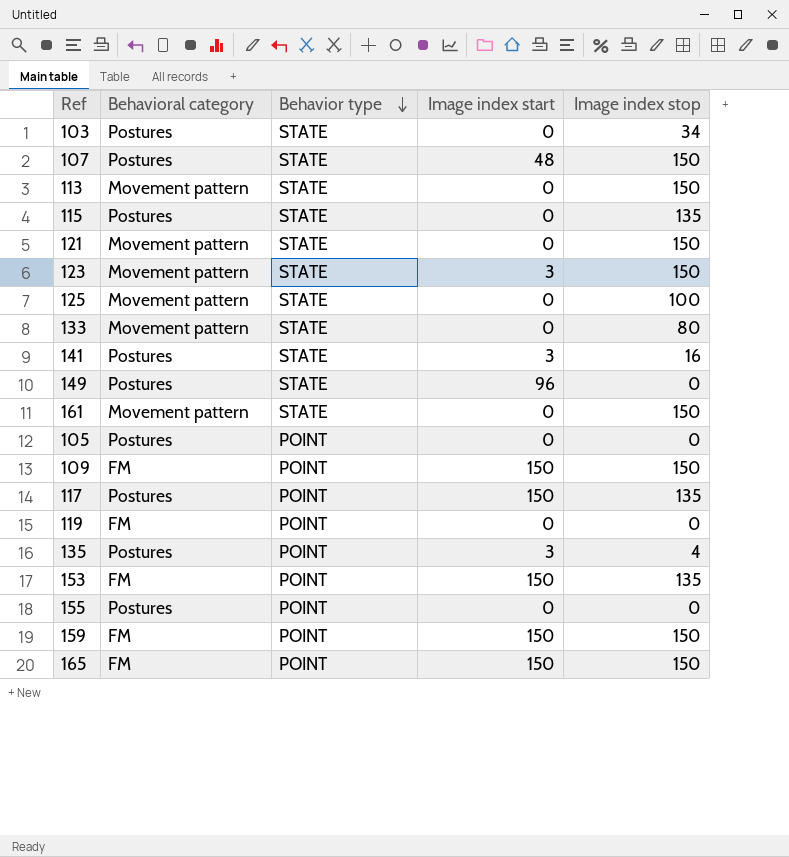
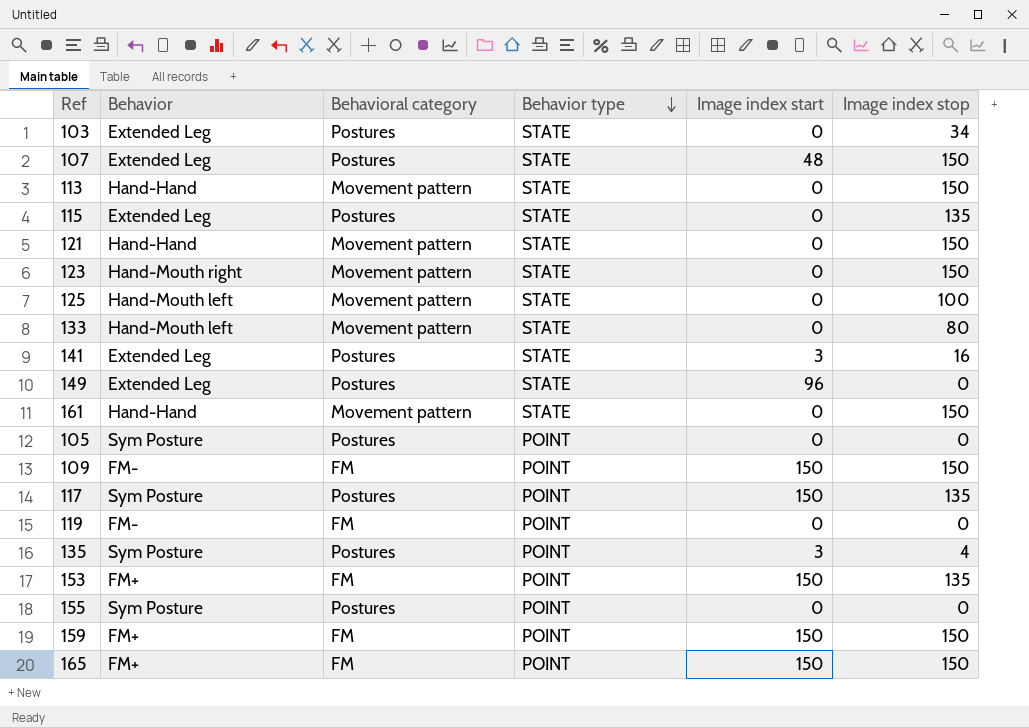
column Behavior | position: none -> 2
123 | Image index start: 3 -> 0

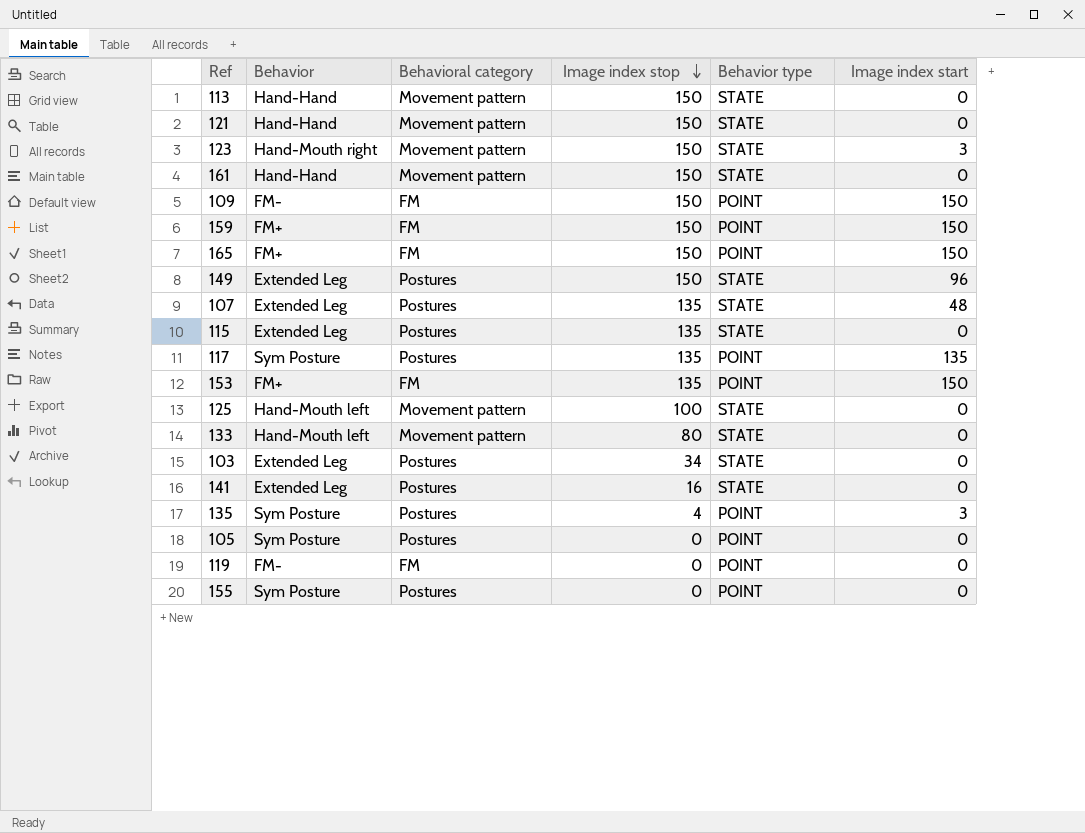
row order: Behavior type descending -> Image index stop descending
column Image index stop | position: 6 -> 4
123 | Image index start: 0 -> 3
149 | Image index stop: 0 -> 150
107 | Image index stop: 150 -> 135
117 | Image index start: 150 -> 135
141 | Image index start: 3 -> 0

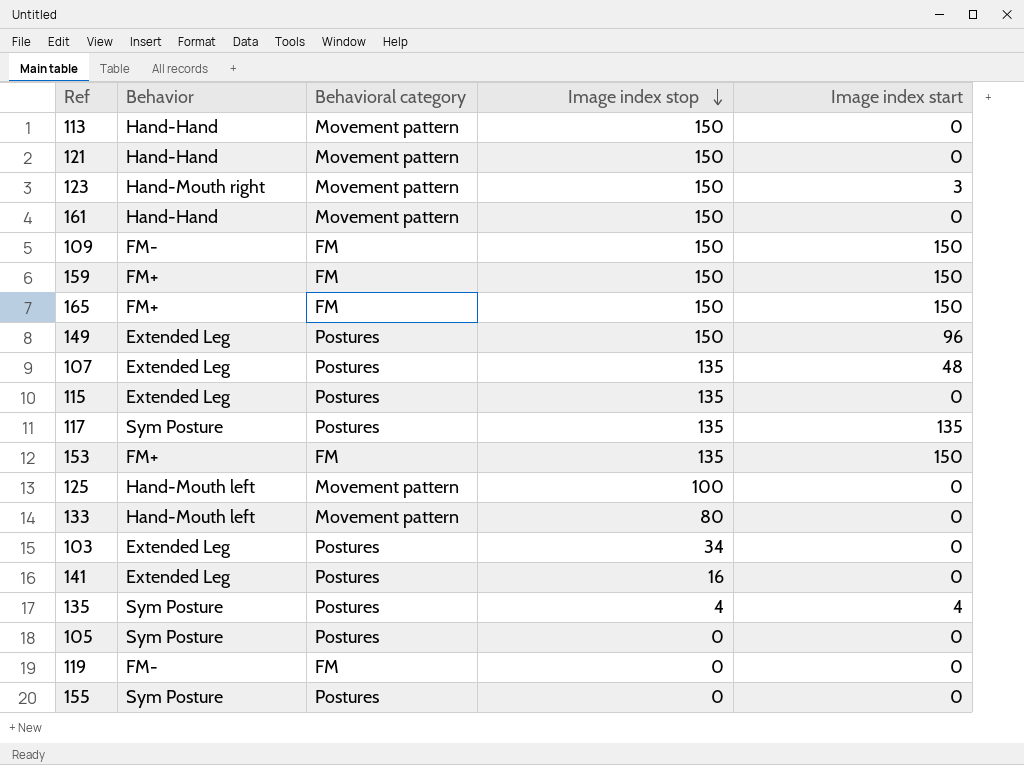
column Behavior type | position: 5 -> none
135 | Image index start: 3 -> 4

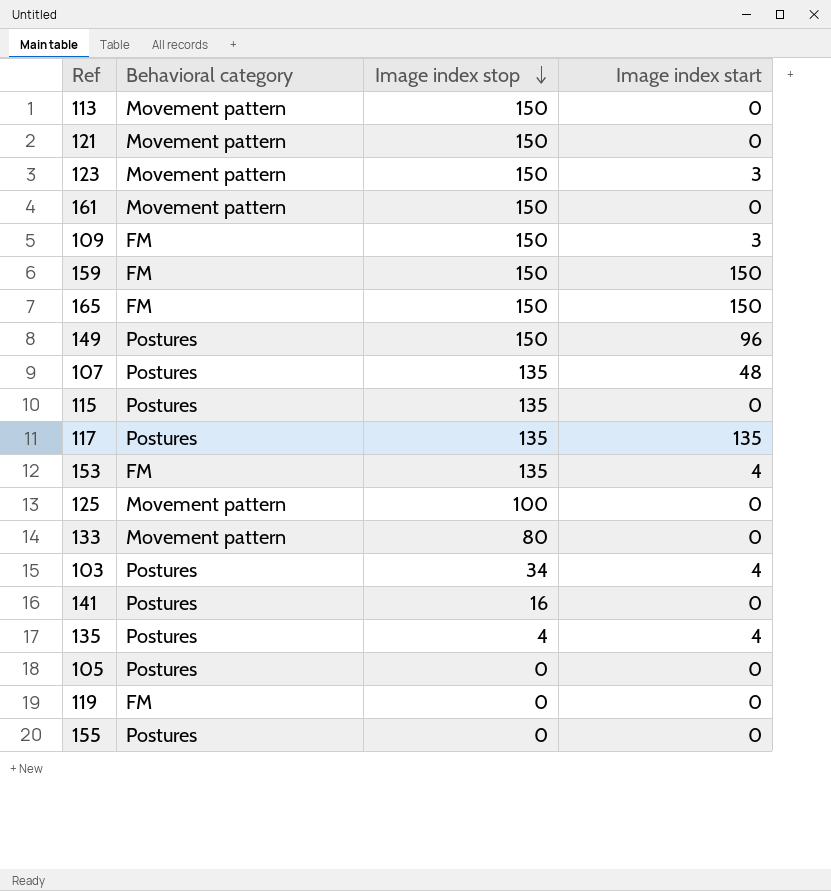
column Behavior | position: 2 -> none
109 | Image index start: 150 -> 3
153 | Image index start: 150 -> 4
103 | Image index start: 0 -> 4

